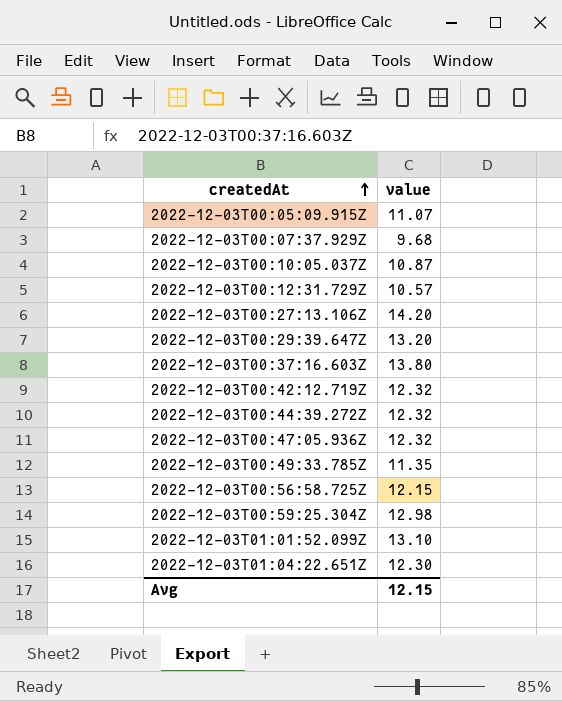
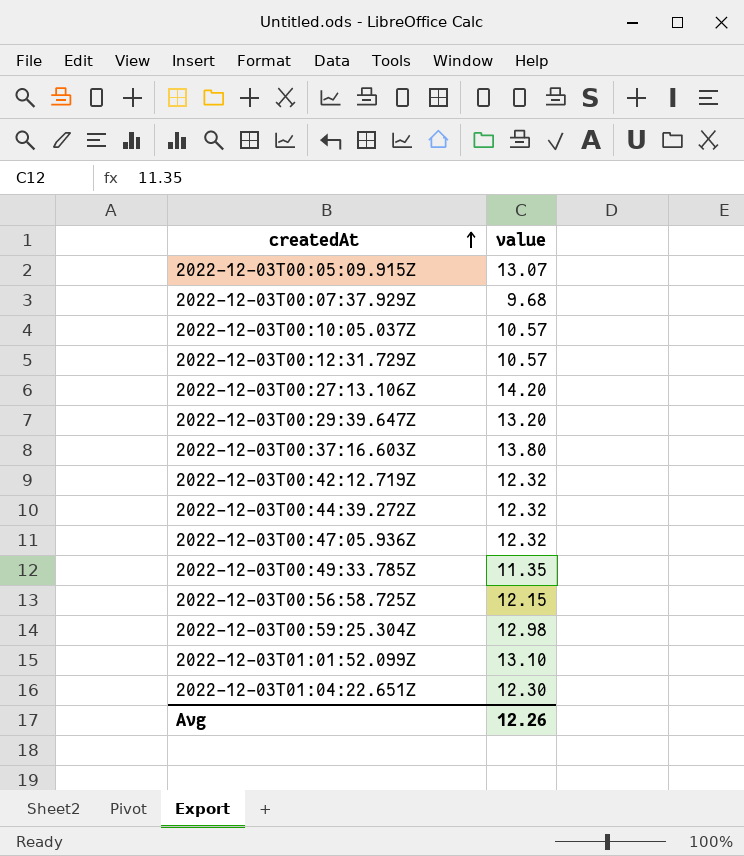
2022-12-03T00:05:09.915Z | value: 11.07 -> 13.07
2022-12-03T00:10:05.037Z | value: 10.87 -> 10.57
Avg | value: 12.15 -> 12.26

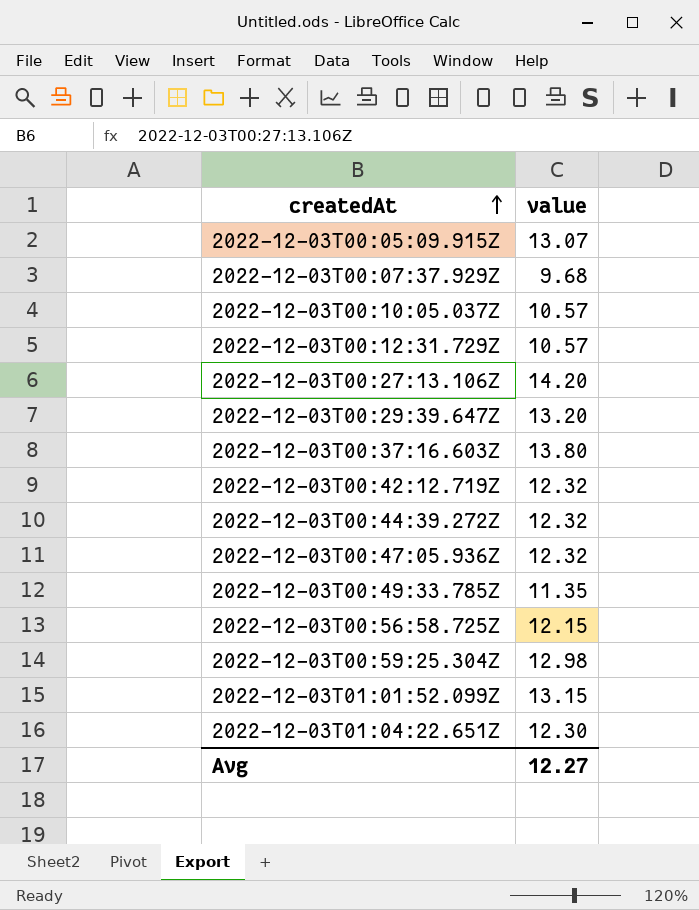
2022-12-03T01:01:52.099Z | value: 13.10 -> 13.15
Avg | value: 12.26 -> 12.27

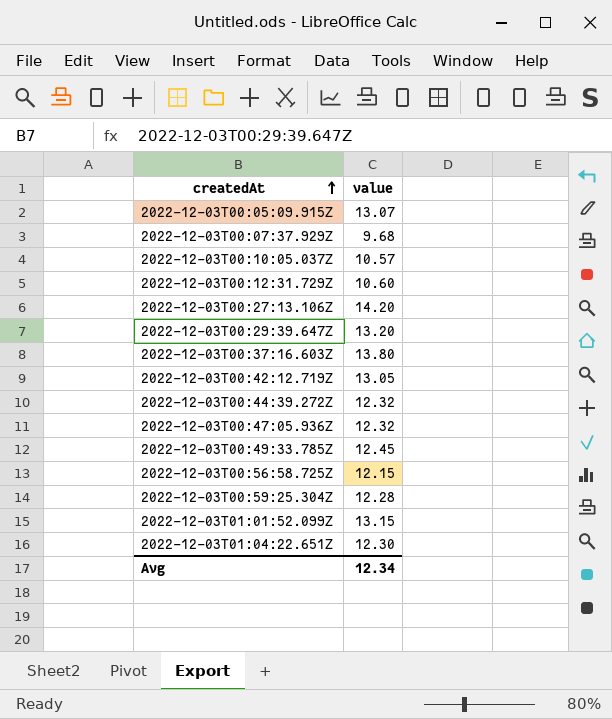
2022-12-03T00:12:31.729Z | value: 10.57 -> 10.60
2022-12-03T00:42:12.719Z | value: 12.32 -> 13.05
2022-12-03T00:49:33.785Z | value: 11.35 -> 12.45
2022-12-03T00:59:25.304Z | value: 12.98 -> 12.28
Avg | value: 12.27 -> 12.34

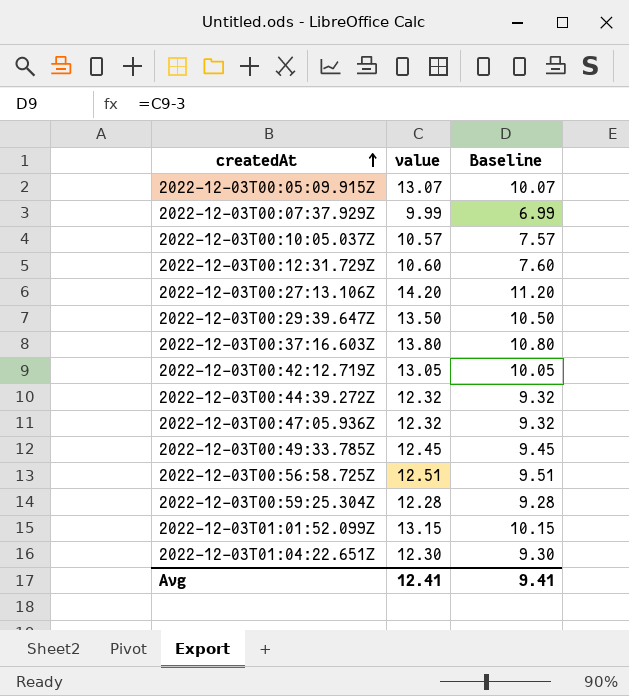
column Baseline | formula: none -> [value] - 3
2022-12-03T00:07:37.929Z | value: 9.68 -> 9.99
2022-12-03T00:29:39.647Z | value: 13.20 -> 13.50
2022-12-03T00:56:58.725Z | value: 12.15 -> 12.51
Avg | value: 12.34 -> 12.41

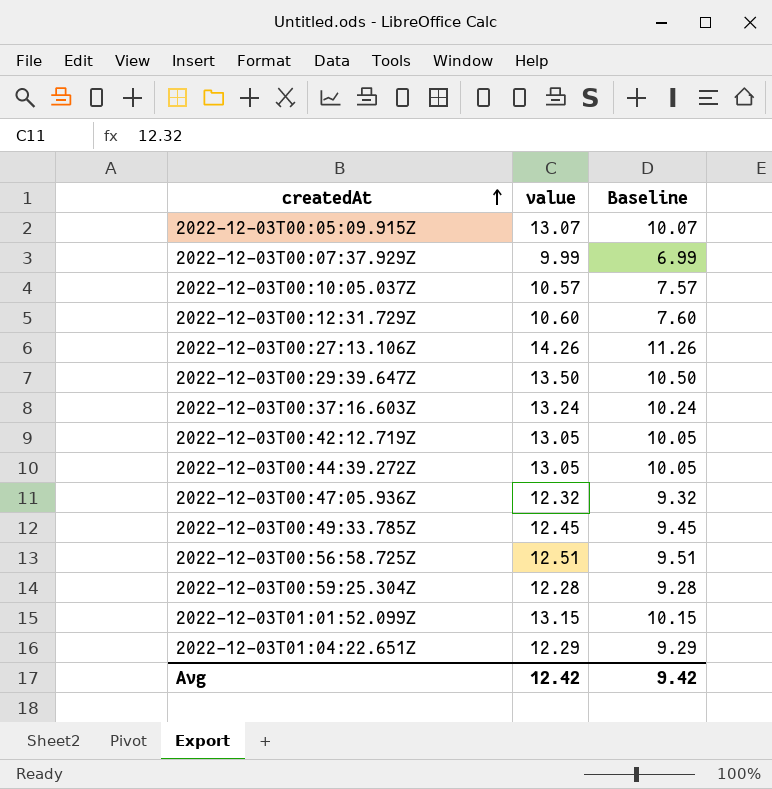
2022-12-03T00:27:13.106Z | value: 14.20 -> 14.26
2022-12-03T00:27:13.106Z | Baseline: 11.20 -> 11.26
2022-12-03T00:37:16.603Z | value: 13.80 -> 13.24
2022-12-03T00:37:16.603Z | Baseline: 10.80 -> 10.24
2022-12-03T00:44:39.272Z | value: 12.32 -> 13.05
2022-12-03T00:44:39.272Z | Baseline: 9.32 -> 10.05
2022-12-03T01:04:22.651Z | value: 12.30 -> 12.29
2022-12-03T01:04:22.651Z | Baseline: 9.30 -> 9.29
Avg | value: 12.41 -> 12.42
Avg | Baseline: 9.41 -> 9.42

